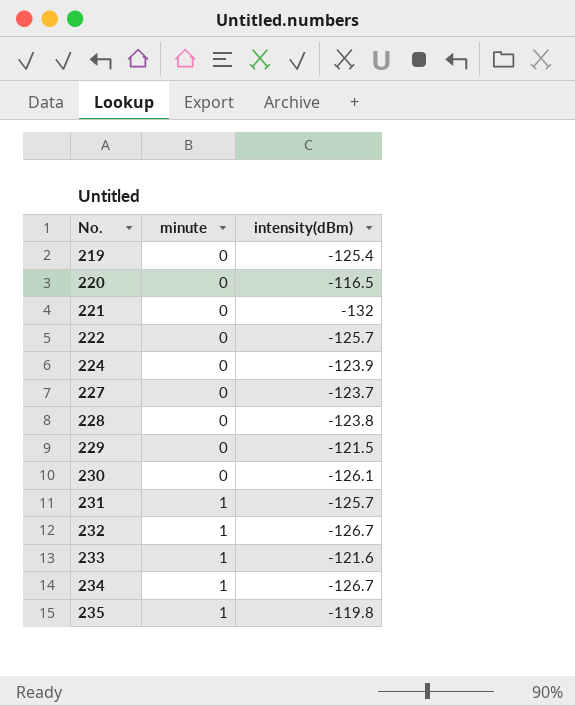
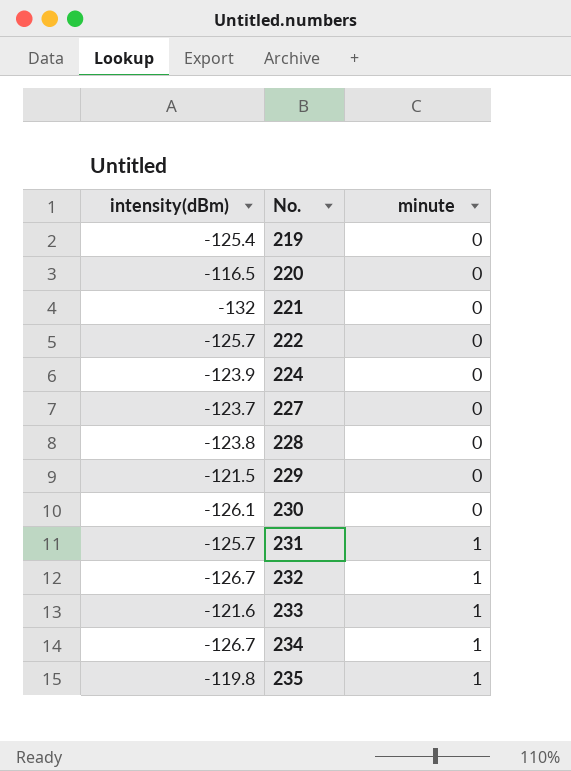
column intensity(dBm) | position: 3 -> 1

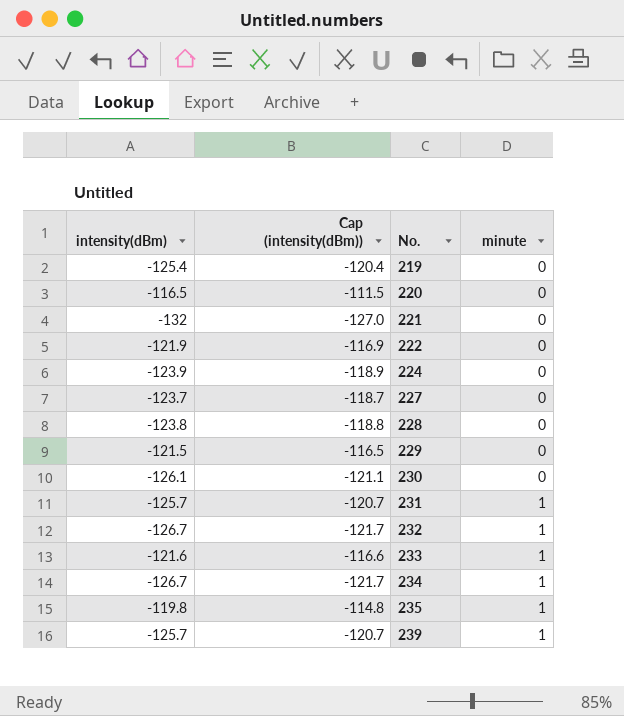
column Cap (intensity(dBm)) | formula: none -> [intensity(dBm)] + 5
222 | intensity(dBm): -125.7 -> -121.9
row 239: none -> -125.7 | -120.7 | 1

